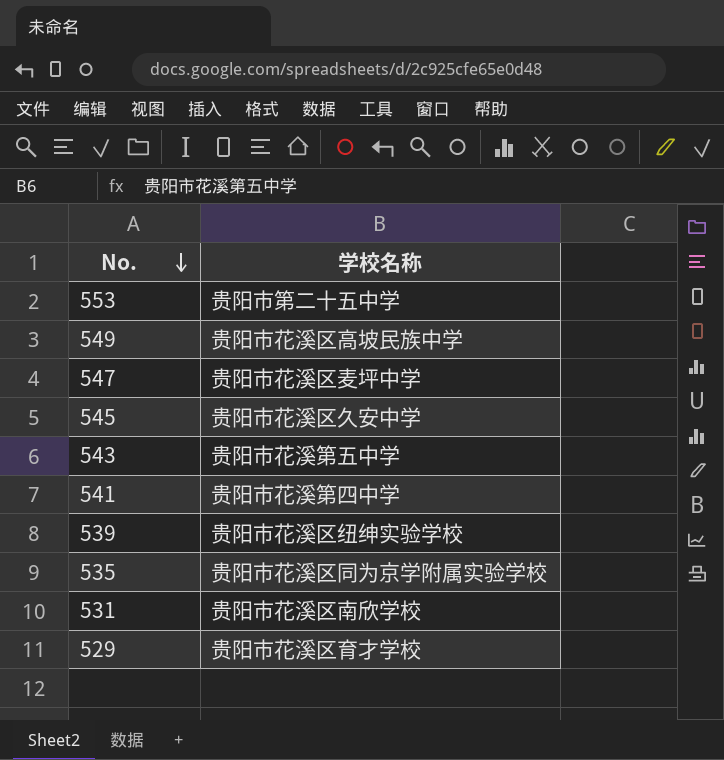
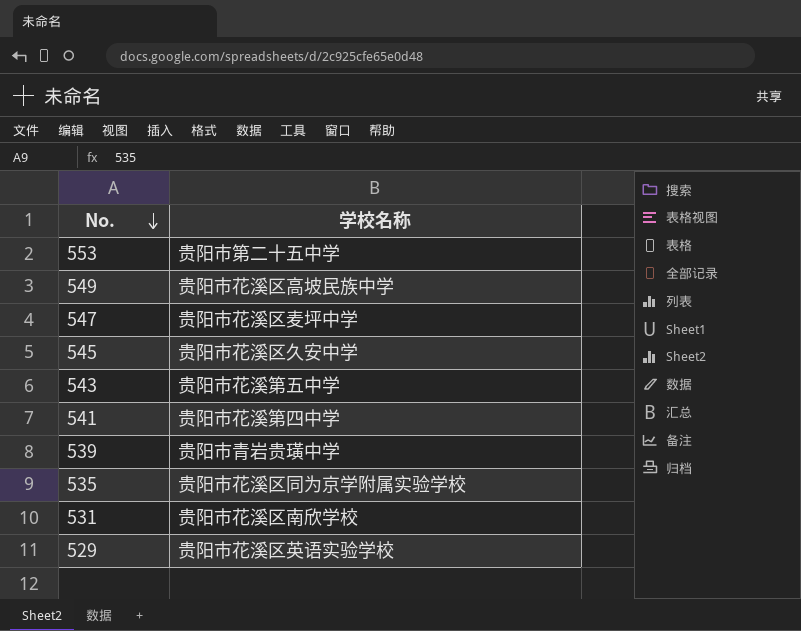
539 | 学校名称: 贵阳市花溪区纽绅实验学校 -> 贵阳市青岩贵璜中学
529 | 学校名称: 贵阳市花溪区育才学校 -> 贵阳市花溪区英语实验学校

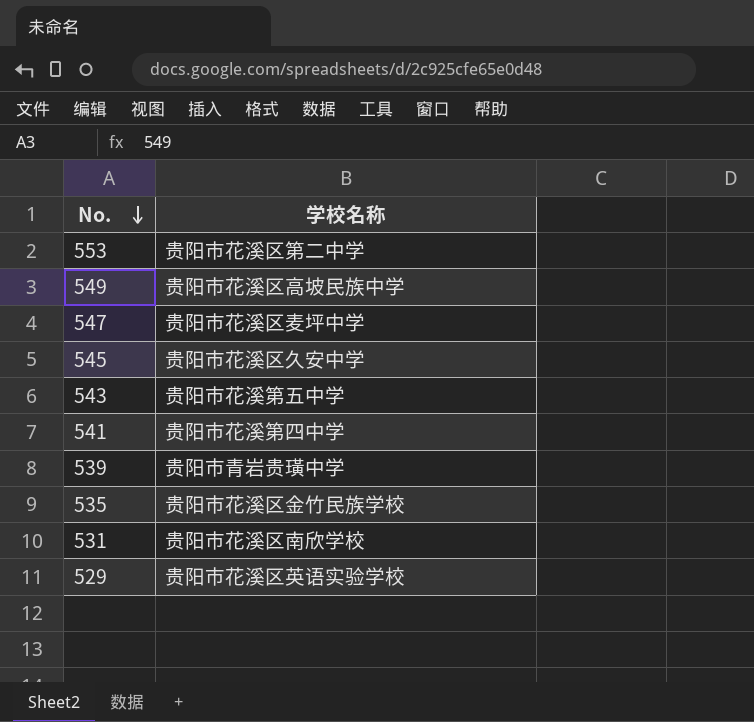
553 | 学校名称: 贵阳市第二十五中学 -> 贵阳市花溪区第二中学
535 | 学校名称: 贵阳市花溪区同为京学附属实验学校 -> 贵阳市花溪区金竹民族学校

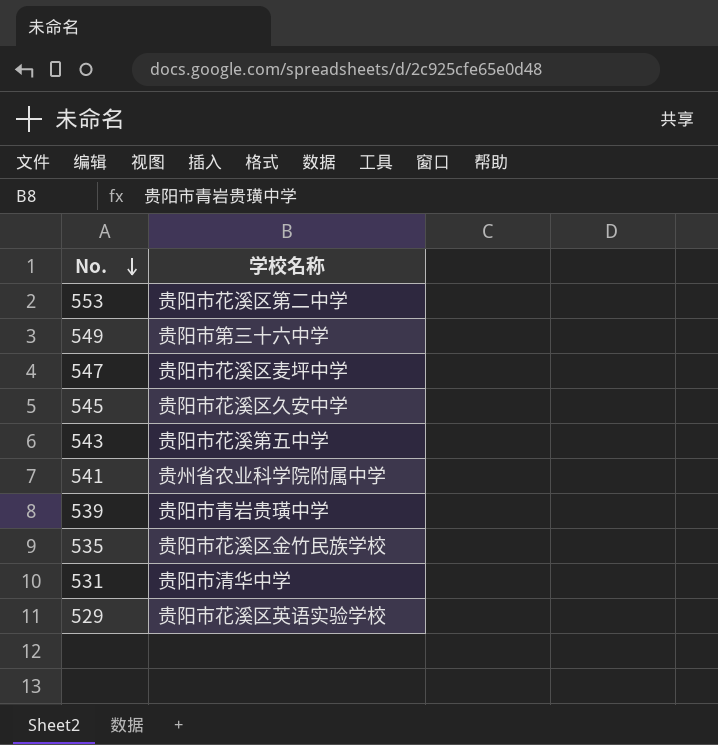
549 | 学校名称: 贵阳市花溪区高坡民族中学 -> 贵阳市第三十六中学
541 | 学校名称: 贵阳市花溪第四中学 -> 贵州省农业科学院附属中学
531 | 学校名称: 贵阳市花溪区南欣学校 -> 贵阳市清华中学

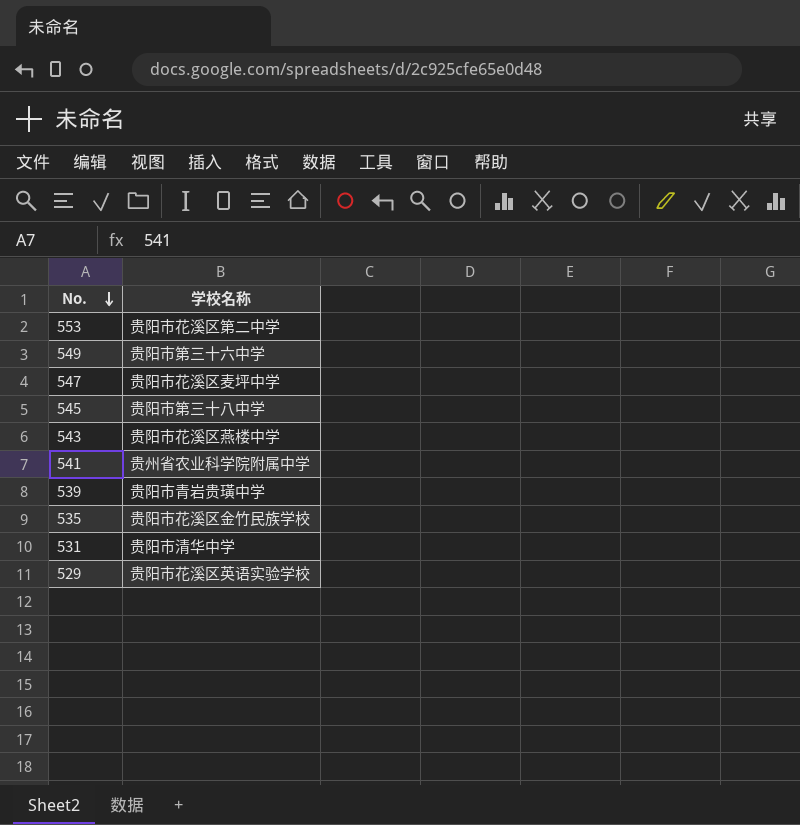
545 | 学校名称: 贵阳市花溪区久安中学 -> 贵阳市第三十八中学
543 | 学校名称: 贵阳市花溪第五中学 -> 贵阳市花溪区燕楼中学

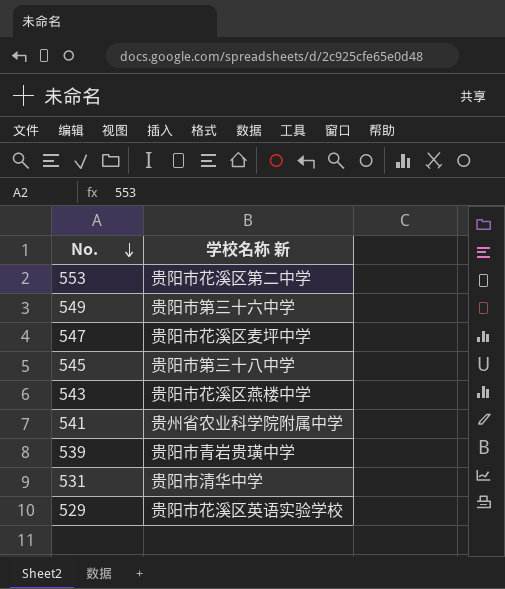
column name: 学校名称 -> 学校名称 新
row 535: 贵阳市花溪区金竹民族学校 -> none

